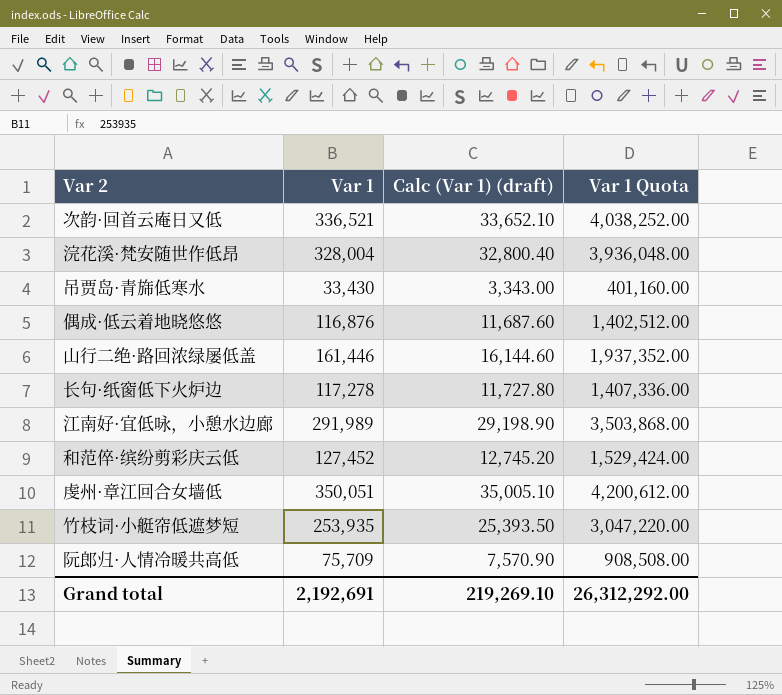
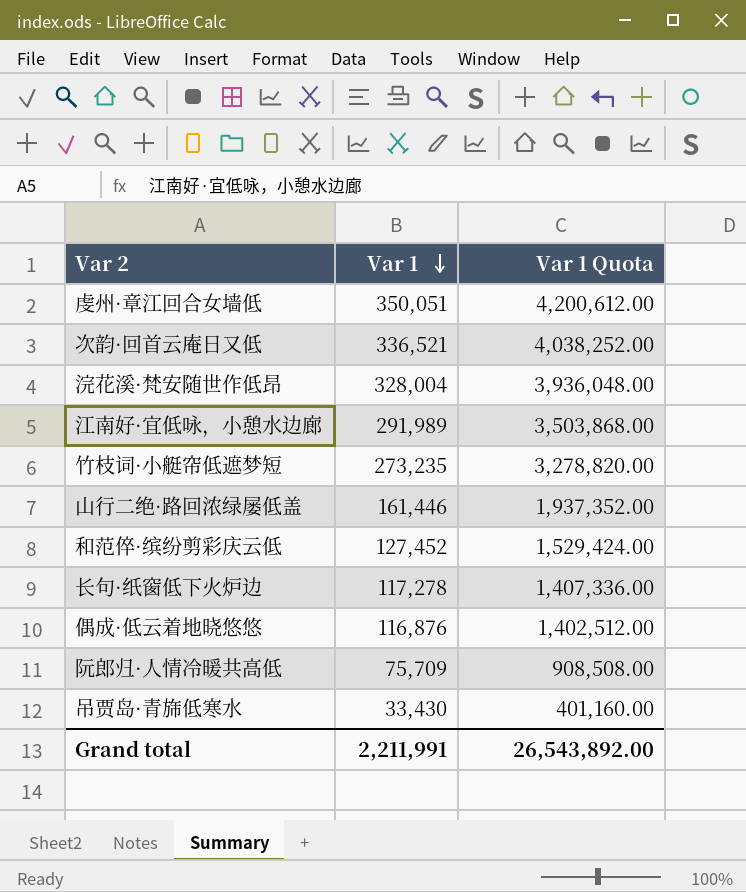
row order: none -> Var 1 descending
column Calc (Var 1) (draft) | formula: [Var 1] * 0.1 -> none
竹枝词·小艇帘低遮梦短 | Var 1: 253,935 -> 273,235
竹枝词·小艇帘低遮梦短 | Var 1 Quota: 3,047,220.00 -> 3,278,820.00
Grand total | Var 1: 2,192,691 -> 2,211,991
Grand total | Var 1 Quota: 26,312,292.00 -> 26,543,892.00

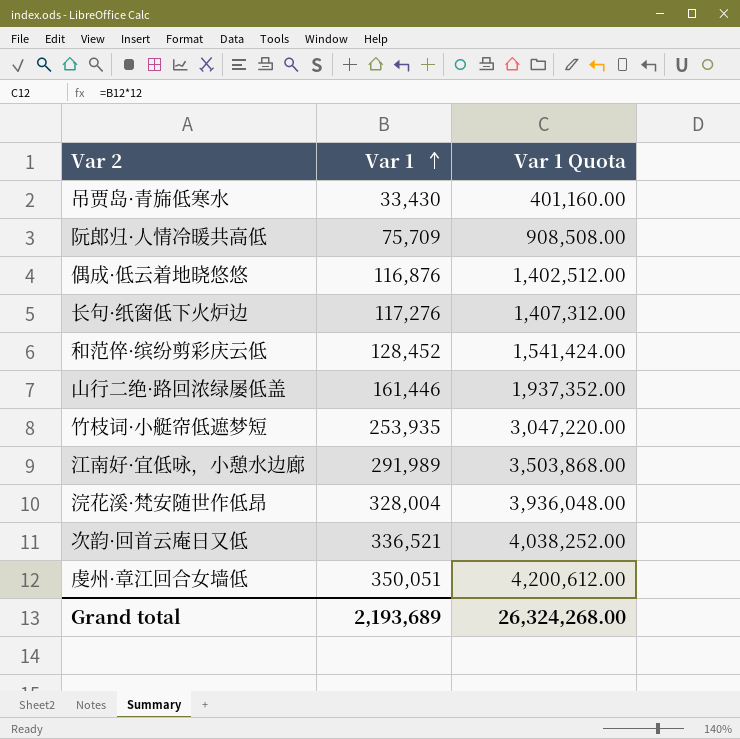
row order: Var 1 descending -> Var 1 ascending
长句·纸窗低下火炉边 | Var 1: 117,278 -> 117,276
长句·纸窗低下火炉边 | Var 1 Quota: 1,407,336.00 -> 1,407,312.00
和范倅·缤纷剪彩庆云低 | Var 1: 127,452 -> 128,452
和范倅·缤纷剪彩庆云低 | Var 1 Quota: 1,529,424.00 -> 1,541,424.00
竹枝词·小艇帘低遮梦短 | Var 1: 273,235 -> 253,935
竹枝词·小艇帘低遮梦短 | Var 1 Quota: 3,278,820.00 -> 3,047,220.00
Grand total | Var 1: 2,211,991 -> 2,193,689
Grand total | Var 1 Quota: 26,543,892.00 -> 26,324,268.00

